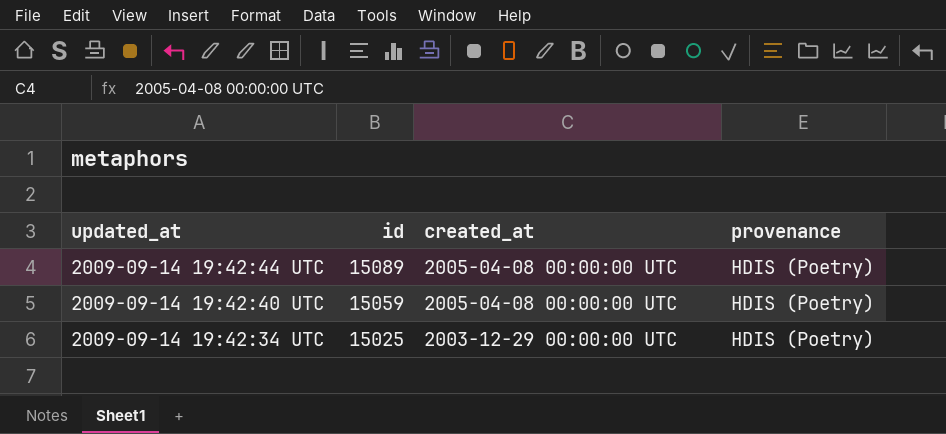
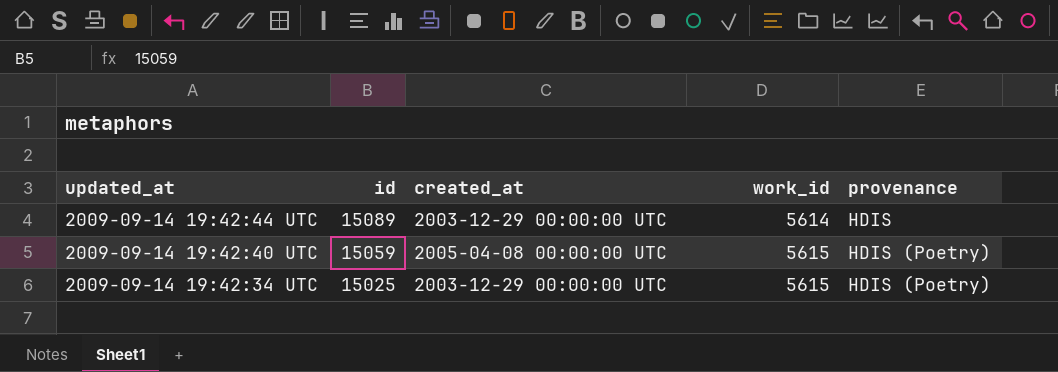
column work_id | position: none -> 4
2009-09-14 19:42:44 UTC | created_at: 2005-04-08 00:00:00 UTC -> 2003-12-29 00:00:00 UTC
2009-09-14 19:42:44 UTC | provenance: HDIS (Poetry) -> HDIS

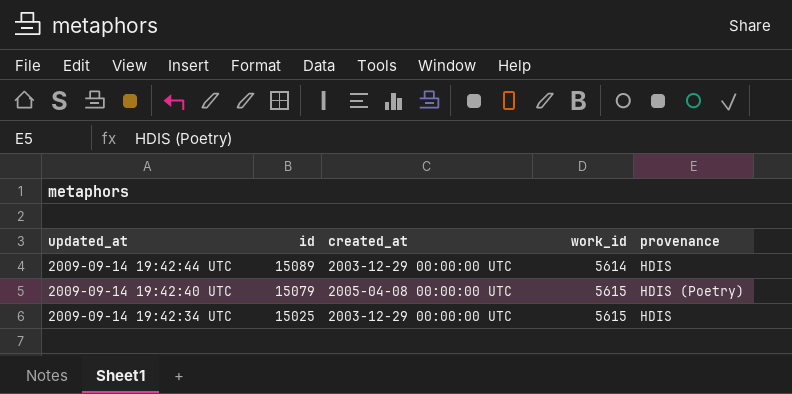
2009-09-14 19:42:40 UTC | id: 15059 -> 15079
2009-09-14 19:42:34 UTC | provenance: HDIS (Poetry) -> HDIS

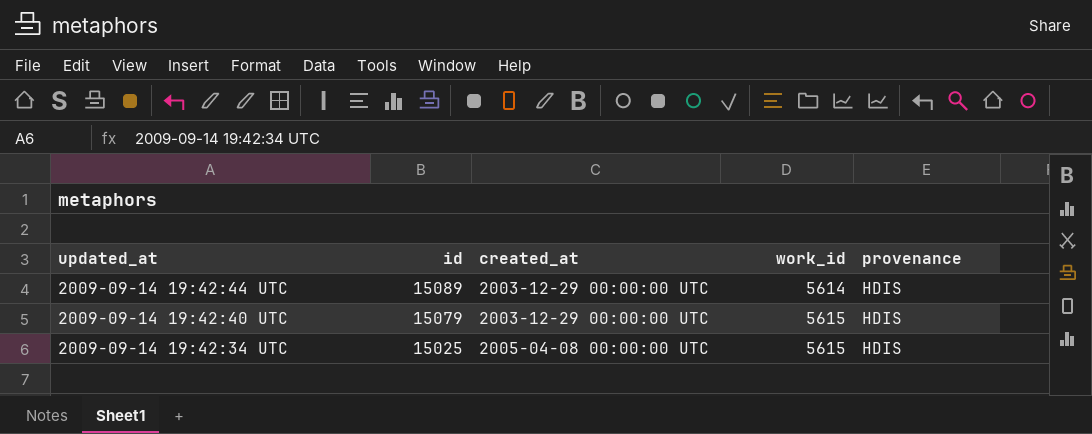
2009-09-14 19:42:40 UTC | created_at: 2005-04-08 00:00:00 UTC -> 2003-12-29 00:00:00 UTC
2009-09-14 19:42:40 UTC | provenance: HDIS (Poetry) -> HDIS
2009-09-14 19:42:34 UTC | created_at: 2003-12-29 00:00:00 UTC -> 2005-04-08 00:00:00 UTC

